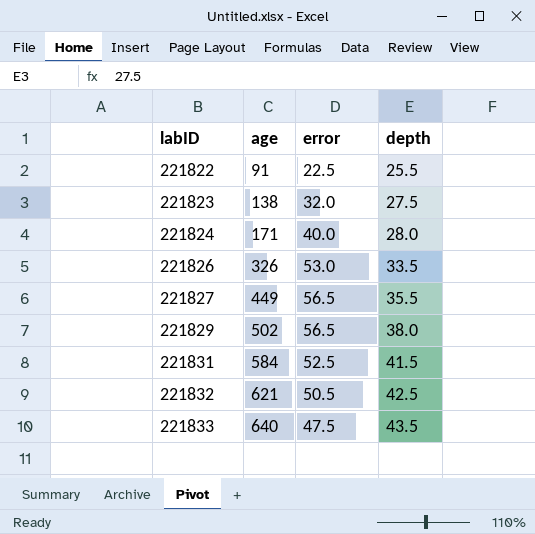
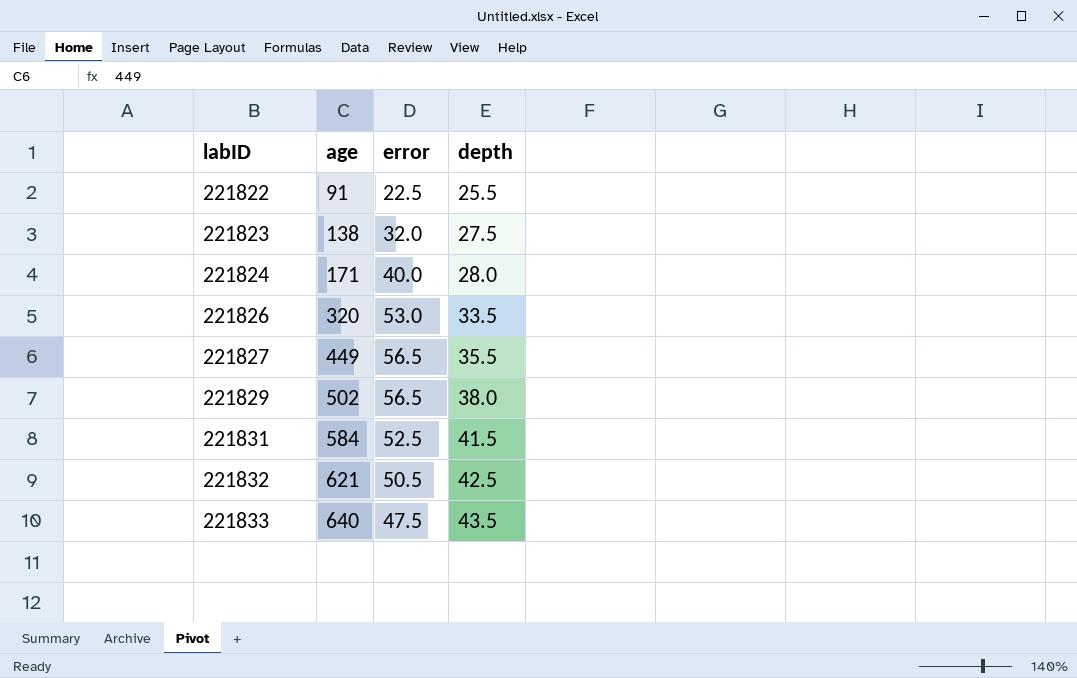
221826 | age: 326 -> 320

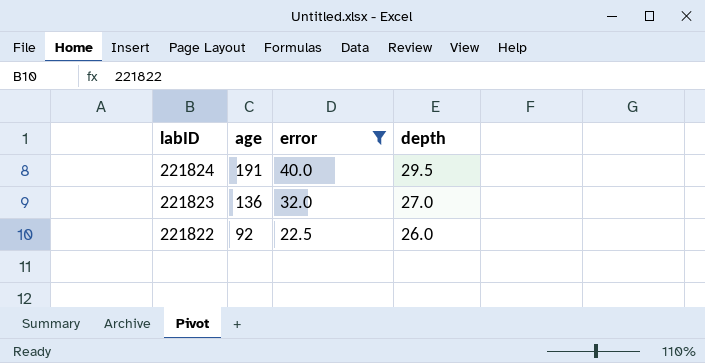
filter: none -> error <= 40.0
row order: labID ascending -> labID descending
221824 | age: 171 -> 191
221824 | depth: 28.0 -> 29.5
221823 | age: 138 -> 136
221823 | depth: 27.5 -> 27.0
221822 | age: 91 -> 92
221822 | depth: 25.5 -> 26.0

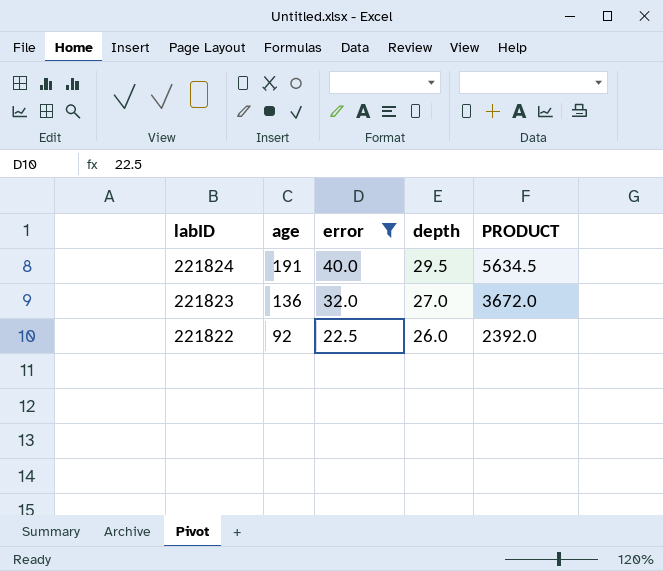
column PRODUCT | formula: none -> [age] * [depth]

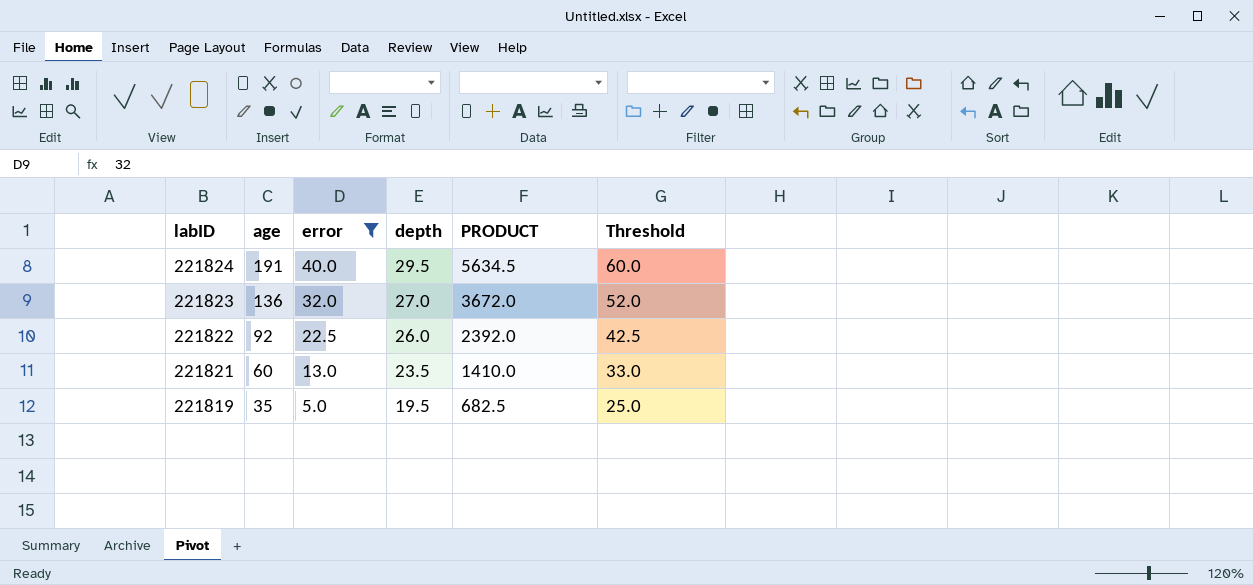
column Threshold | formula: none -> [error] + 20
row 221821: none -> 60 | 13.0 | 23.5 | 1410.0 | 33.0
row 221819: none -> 35 | 5.0 | 19.5 | 682.5 | 25.0

